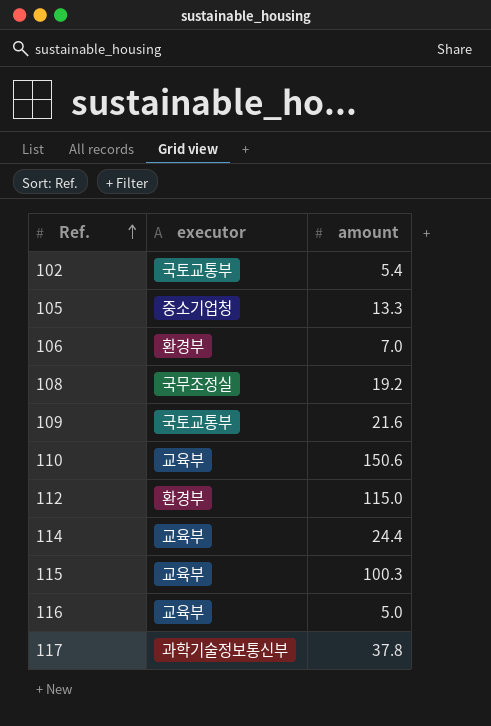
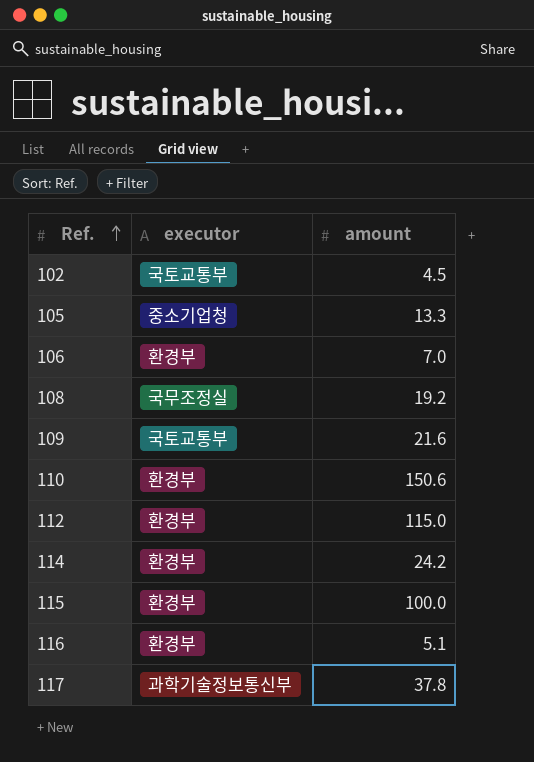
102 | amount: 5.4 -> 4.5
110 | executor: 교육부 -> 환경부
114 | executor: 교육부 -> 환경부
114 | amount: 24.4 -> 24.2
115 | executor: 교육부 -> 환경부
115 | amount: 100.3 -> 100.0
116 | executor: 교육부 -> 환경부
116 | amount: 5.0 -> 5.1

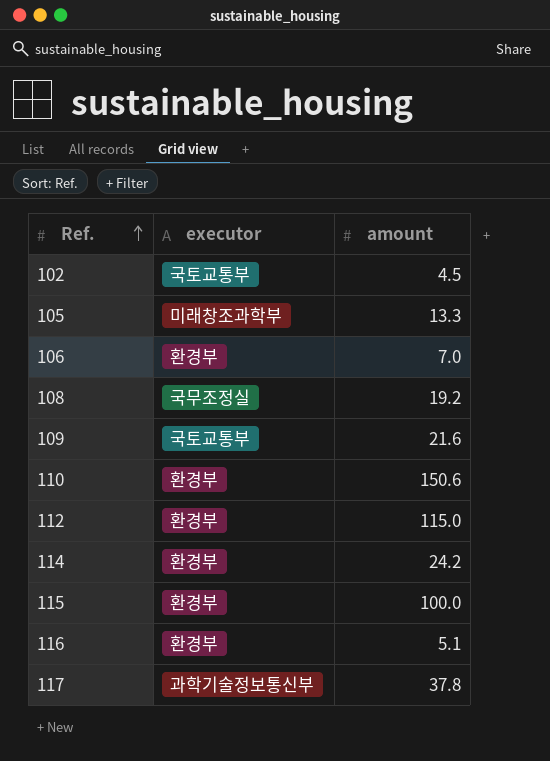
105 | executor: 중소기업청 -> 미래창조과학부

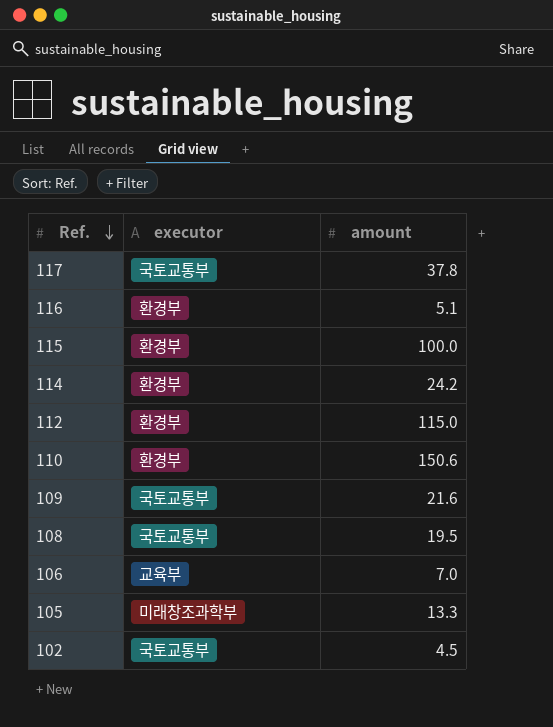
row order: Ref. ascending -> Ref. descending
117 | executor: 과학기술정보통신부 -> 국토교통부
108 | executor: 국무조정실 -> 국토교통부
108 | amount: 19.2 -> 19.5
106 | executor: 환경부 -> 교육부

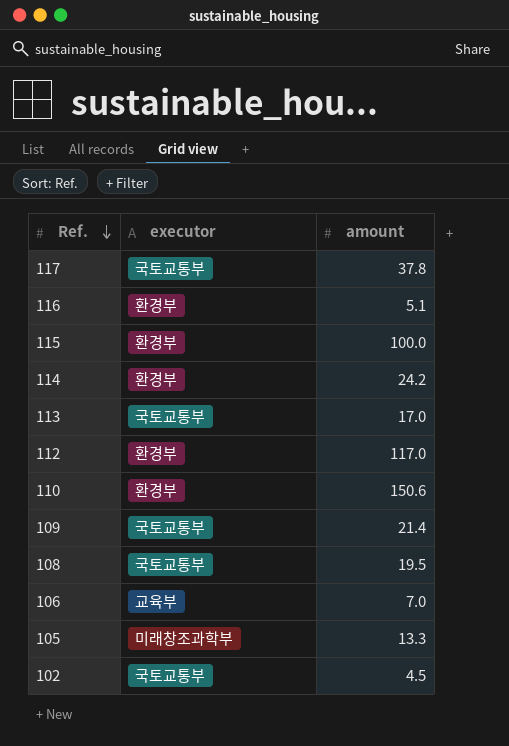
row 113: none -> 국토교통부 | 17.0
112 | amount: 115.0 -> 117.0
109 | amount: 21.6 -> 21.4

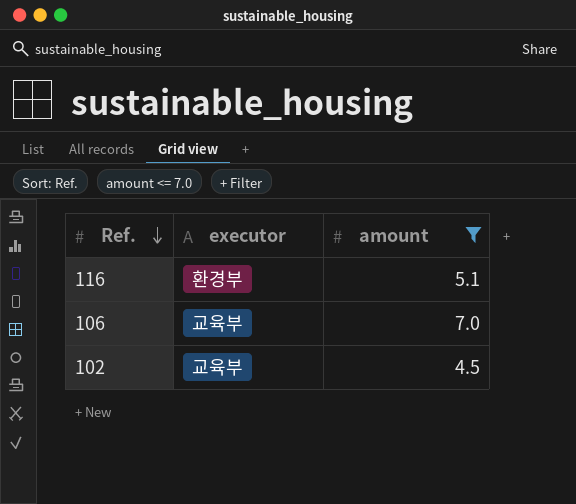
filter: none -> amount <= 7.0
102 | executor: 국토교통부 -> 교육부

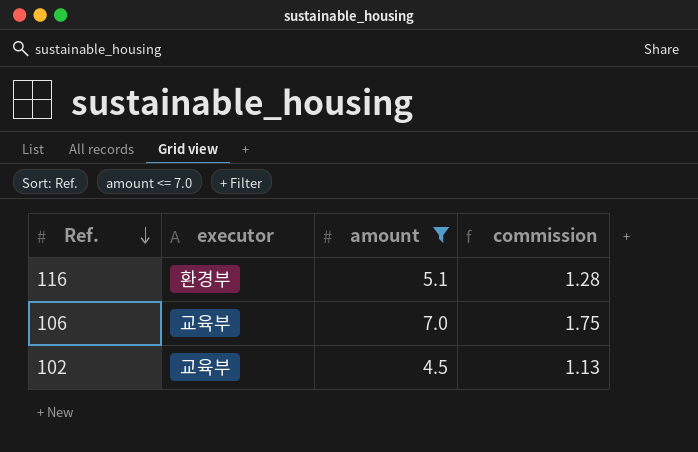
column commission | formula: none -> [amount] * 0.25

